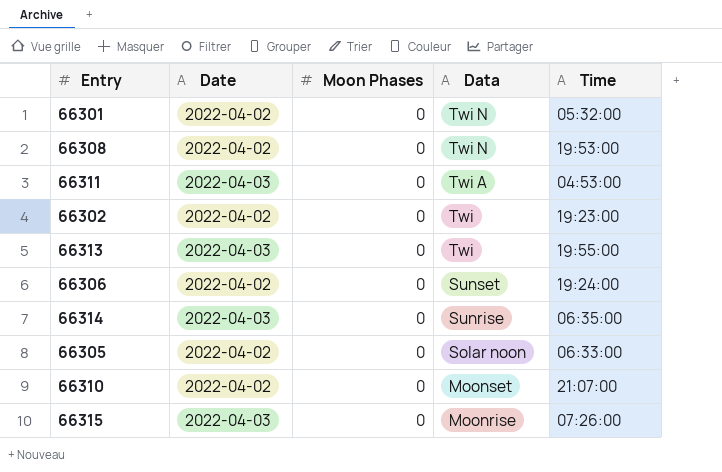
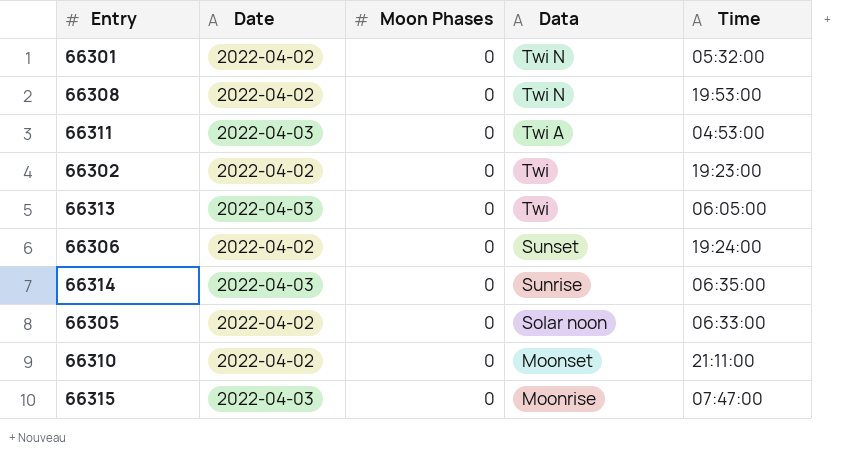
66313 | Time: 19:55:00 -> 06:05:00
66310 | Time: 21:07:00 -> 21:11:00
66315 | Time: 07:26:00 -> 07:47:00

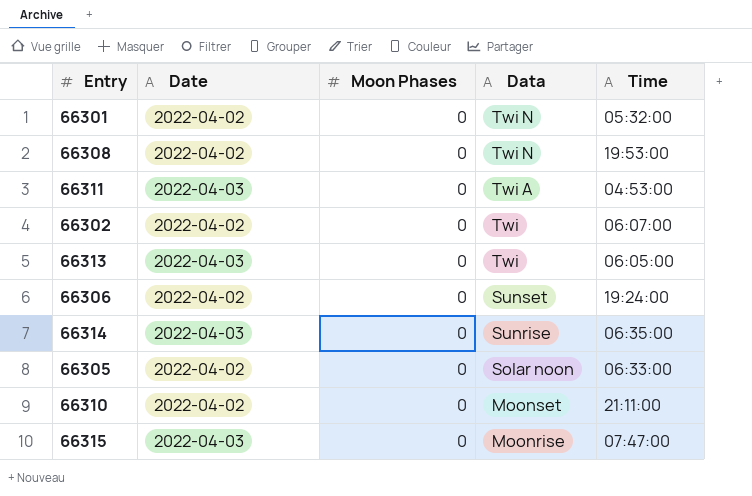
66302 | Time: 19:23:00 -> 06:07:00

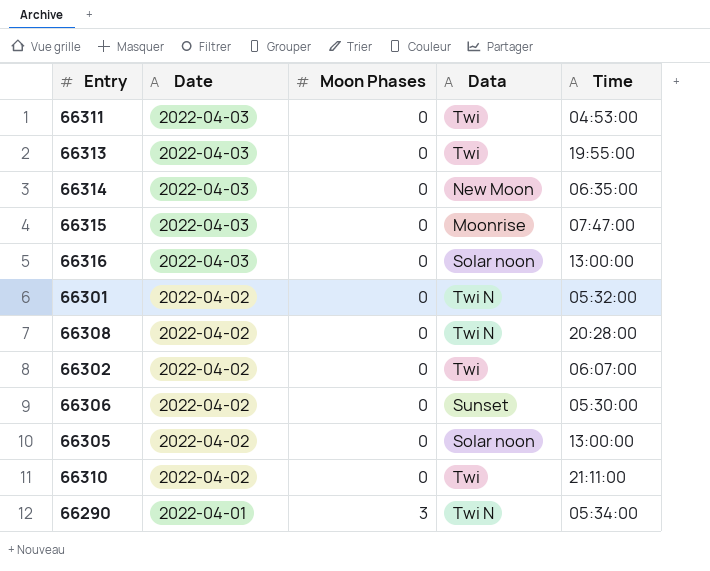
row order: Data descending -> Date descending
66311 | Data: Twi A -> Twi
66313 | Time: 06:05:00 -> 19:55:00
66314 | Data: Sunrise -> New Moon
row 66316: none -> 2022-04-03 | 0 | Solar noon | 13:00:00
66308 | Time: 19:53:00 -> 20:28:00
66306 | Time: 19:24:00 -> 05:30:00
66305 | Time: 06:33:00 -> 13:00:00
66310 | Data: Moonset -> Twi
row 66290: none -> 2022-04-01 | 3 | Twi N | 05:34:00

